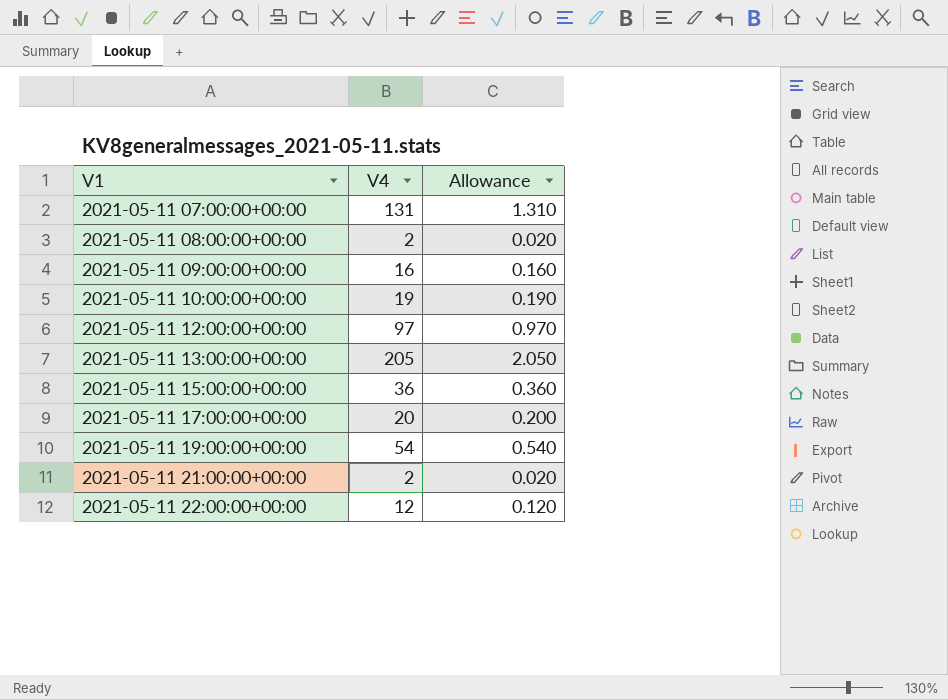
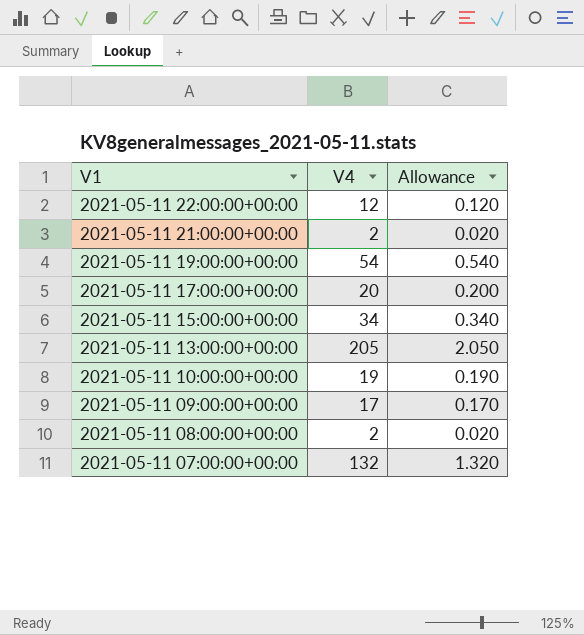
row order: V1 ascending -> V1 descending
row 2021-05-11 12:00:00+00:00: 97 | 0.970 -> none
2021-05-11 15:00:00+00:00 | V4: 36 -> 34
2021-05-11 15:00:00+00:00 | Allowance: 0.360 -> 0.340
2021-05-11 09:00:00+00:00 | V4: 16 -> 17
2021-05-11 09:00:00+00:00 | Allowance: 0.160 -> 0.170
2021-05-11 07:00:00+00:00 | V4: 131 -> 132
2021-05-11 07:00:00+00:00 | Allowance: 1.310 -> 1.320

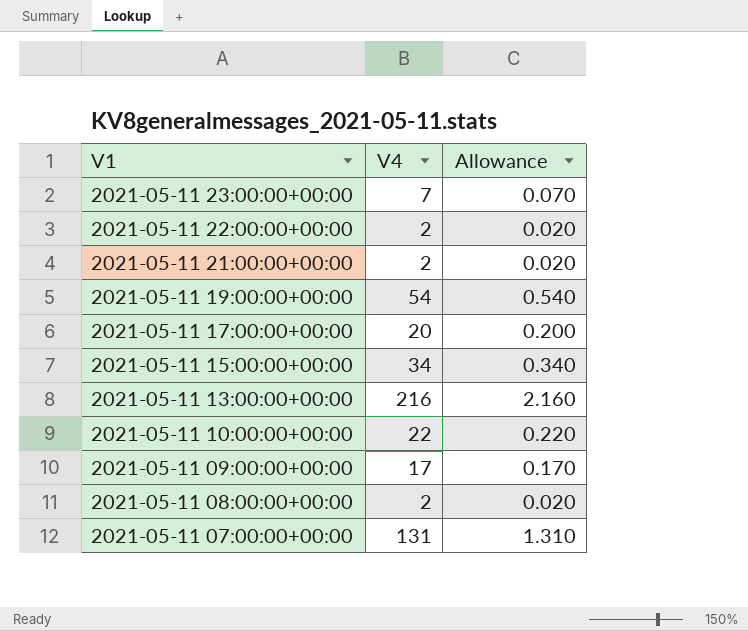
row 2021-05-11 23:00:00+00:00: none -> 7 | 0.070
2021-05-11 22:00:00+00:00 | V4: 12 -> 2
2021-05-11 22:00:00+00:00 | Allowance: 0.120 -> 0.020
2021-05-11 13:00:00+00:00 | V4: 205 -> 216
2021-05-11 13:00:00+00:00 | Allowance: 2.050 -> 2.160
2021-05-11 10:00:00+00:00 | V4: 19 -> 22
2021-05-11 10:00:00+00:00 | Allowance: 0.190 -> 0.220
2021-05-11 07:00:00+00:00 | V4: 132 -> 131
2021-05-11 07:00:00+00:00 | Allowance: 1.320 -> 1.310

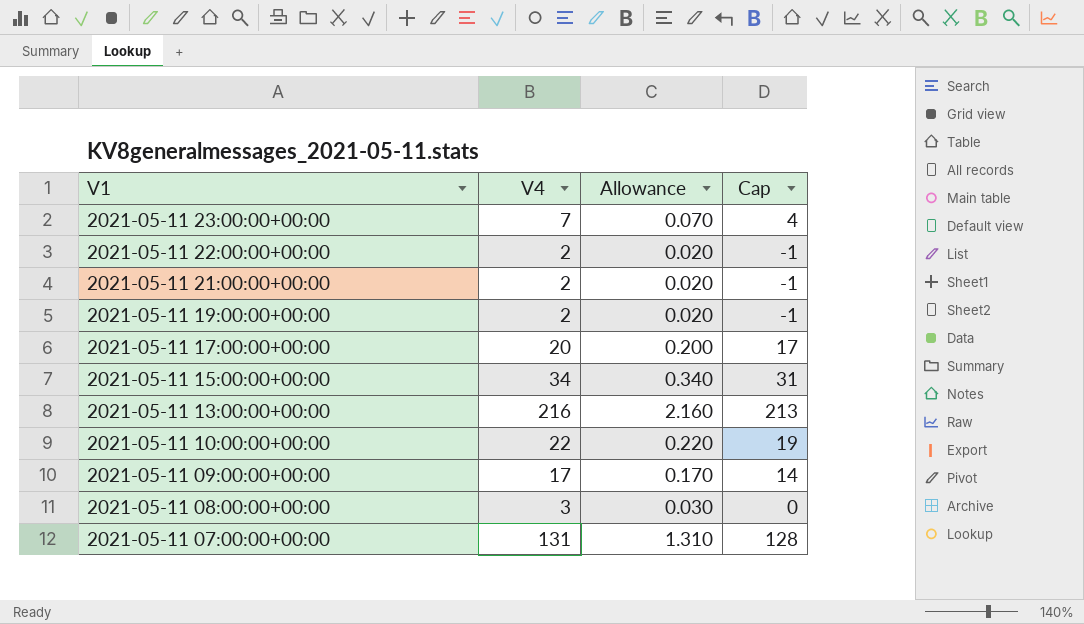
column Cap | formula: none -> [V4] - 3
2021-05-11 19:00:00+00:00 | V4: 54 -> 2
2021-05-11 19:00:00+00:00 | Allowance: 0.540 -> 0.020
2021-05-11 08:00:00+00:00 | V4: 2 -> 3
2021-05-11 08:00:00+00:00 | Allowance: 0.020 -> 0.030

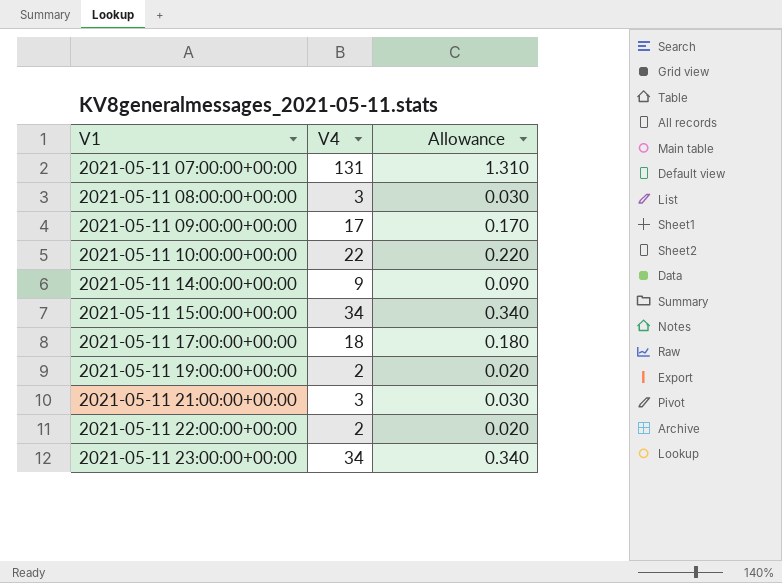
row order: V1 descending -> V1 ascending
column Cap | formula: [V4] - 3 -> none
row 2021-05-11 13:00:00+00:00: 216 | 2.160 | 213 -> none
row 2021-05-11 14:00:00+00:00: none -> 9 | 0.090
2021-05-11 17:00:00+00:00 | V4: 20 -> 18
2021-05-11 17:00:00+00:00 | Allowance: 0.200 -> 0.180
2021-05-11 21:00:00+00:00 | V4: 2 -> 3
2021-05-11 21:00:00+00:00 | Allowance: 0.020 -> 0.030
2021-05-11 23:00:00+00:00 | V4: 7 -> 34
2021-05-11 23:00:00+00:00 | Allowance: 0.070 -> 0.340

